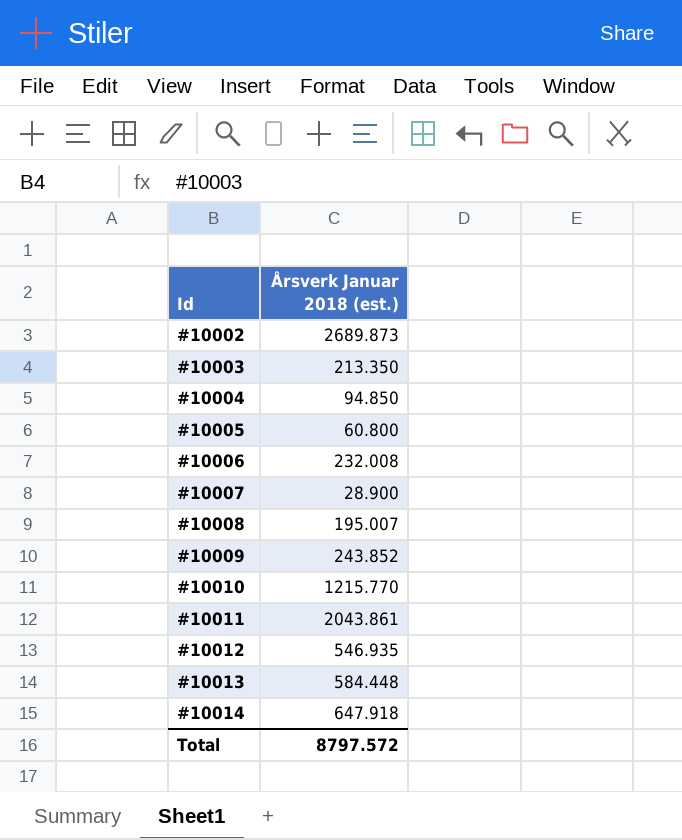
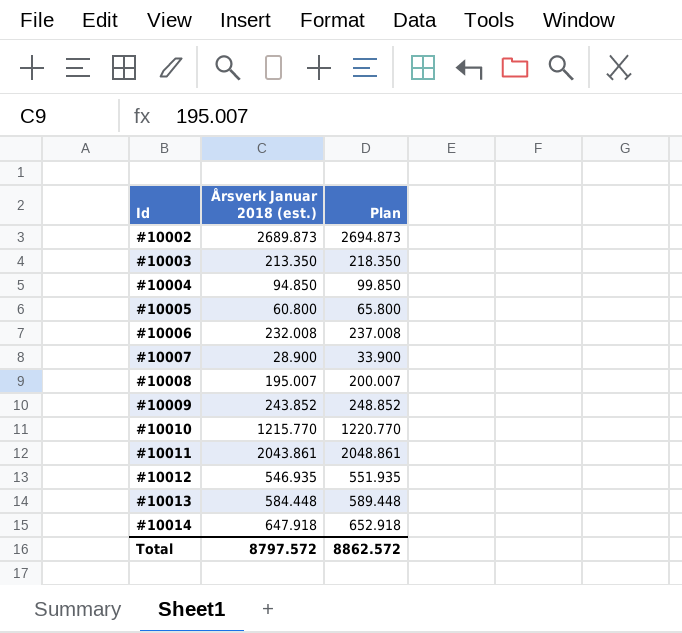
column Plan | formula: none -> [Årsverk Januar 2018 (est.)] + 5

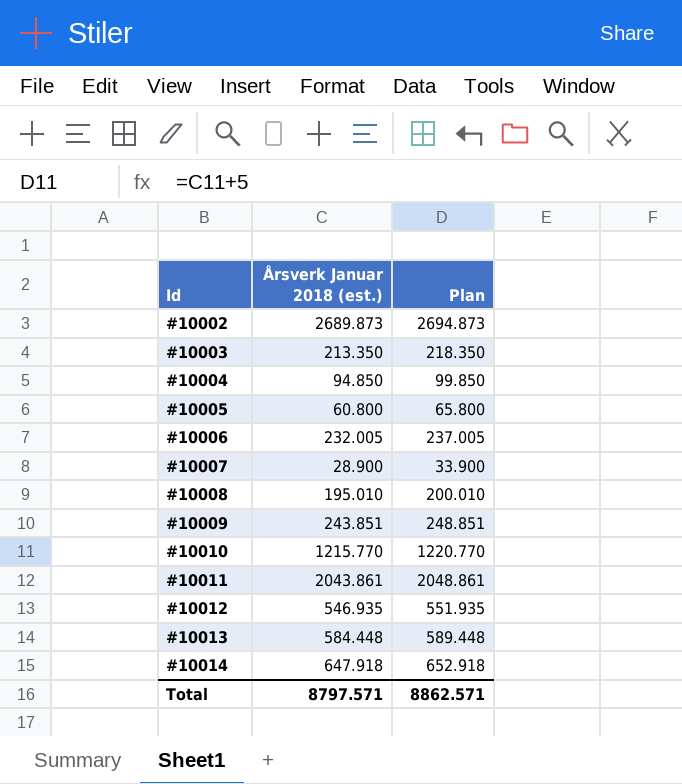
#10006 | Årsverk Januar 2018 (est.): 232.008 -> 232.005
#10006 | Plan: 237.008 -> 237.005
#10008 | Årsverk Januar 2018 (est.): 195.007 -> 195.010
#10008 | Plan: 200.007 -> 200.010
#10009 | Årsverk Januar 2018 (est.): 243.852 -> 243.851
#10009 | Plan: 248.852 -> 248.851
Total | Årsverk Januar 2018 (est.): 8797.572 -> 8797.571
Total | Plan: 8862.572 -> 8862.571

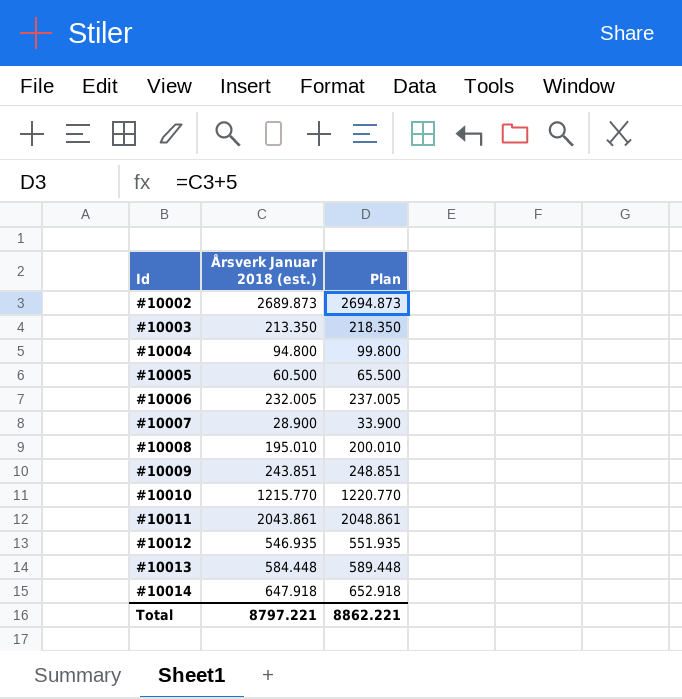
#10004 | Årsverk Januar 2018 (est.): 94.850 -> 94.800
#10004 | Plan: 99.850 -> 99.800
#10005 | Årsverk Januar 2018 (est.): 60.800 -> 60.500
#10005 | Plan: 65.800 -> 65.500
Total | Årsverk Januar 2018 (est.): 8797.571 -> 8797.221
Total | Plan: 8862.571 -> 8862.221

